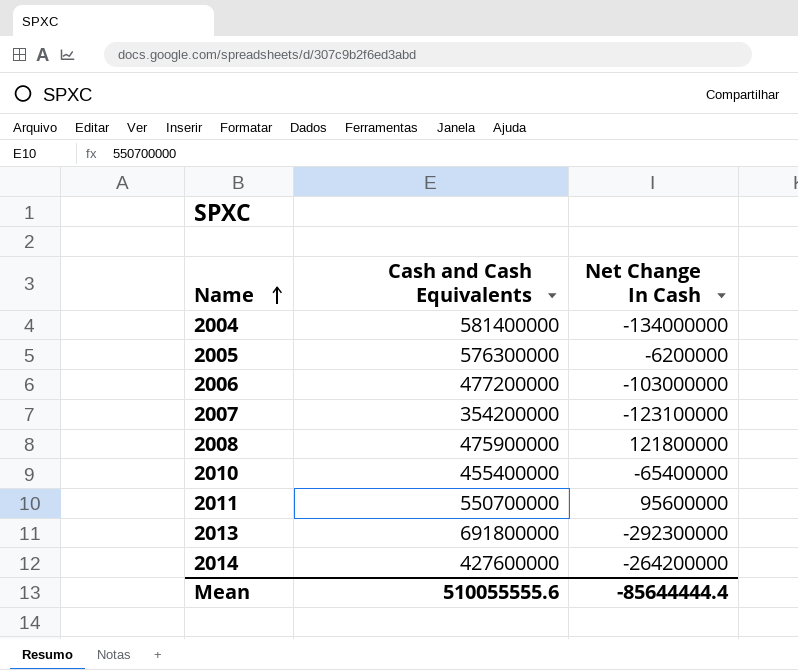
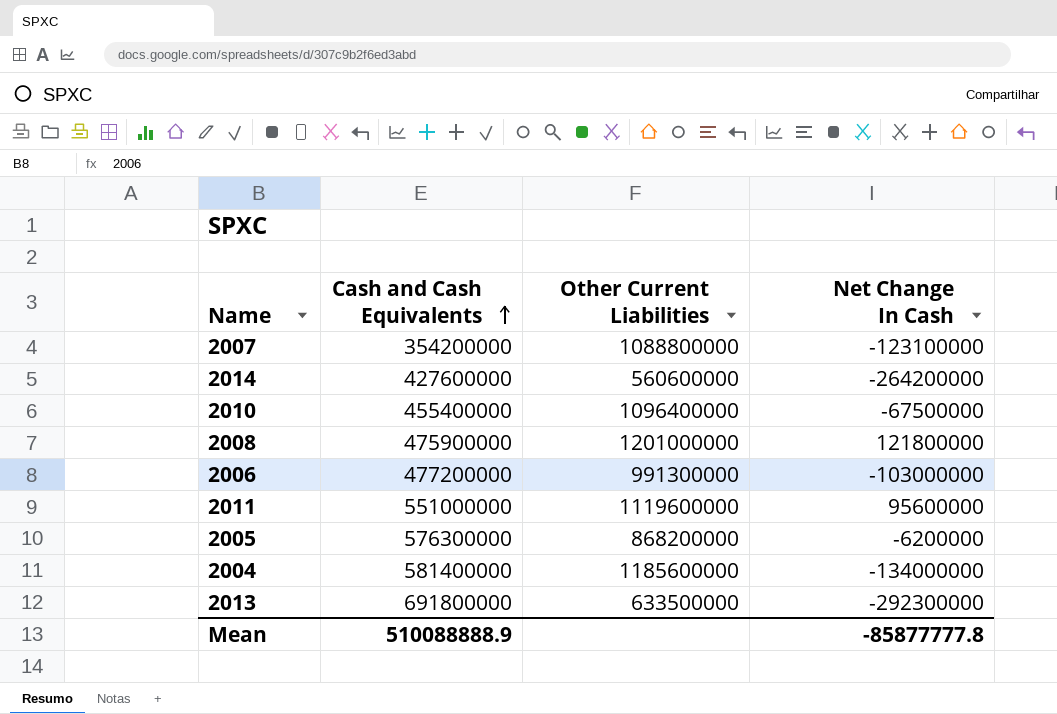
row order: Name ascending -> Cash and Cash Equivalents ascending
column Other Current Liabilities | position: none -> 3
2010 | Net Change In Cash: -65400000 -> -67500000
2011 | Cash and Cash Equivalents: 550700000 -> 551000000
Mean | Cash and Cash Equivalents: 510055555.6 -> 510088888.9
Mean | Net Change In Cash: -85644444.4 -> -85877777.8

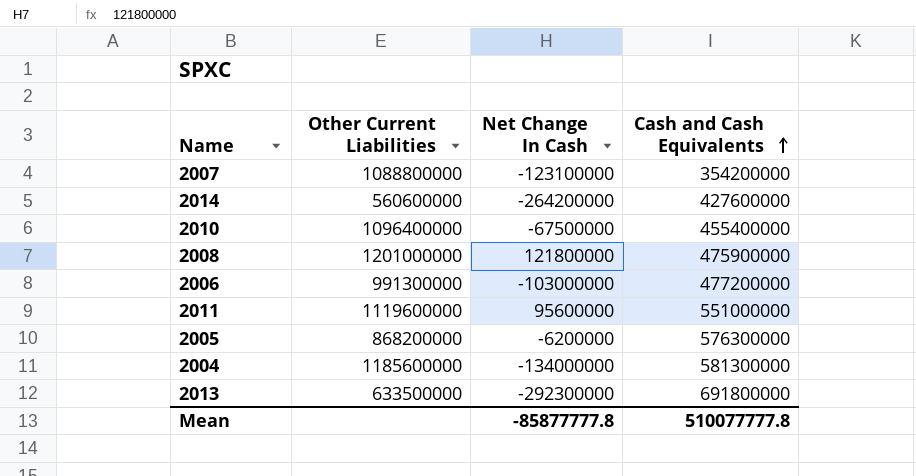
column Cash and Cash Equivalents | position: 2 -> 4
2004 | Cash and Cash Equivalents: 581400000 -> 581300000
Mean | Cash and Cash Equivalents: 510088888.9 -> 510077777.8

